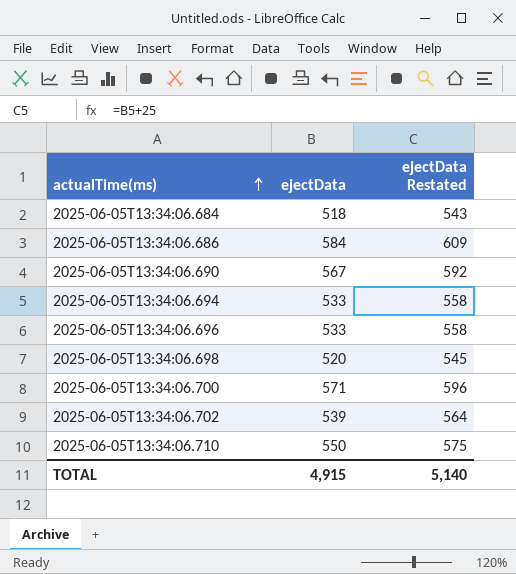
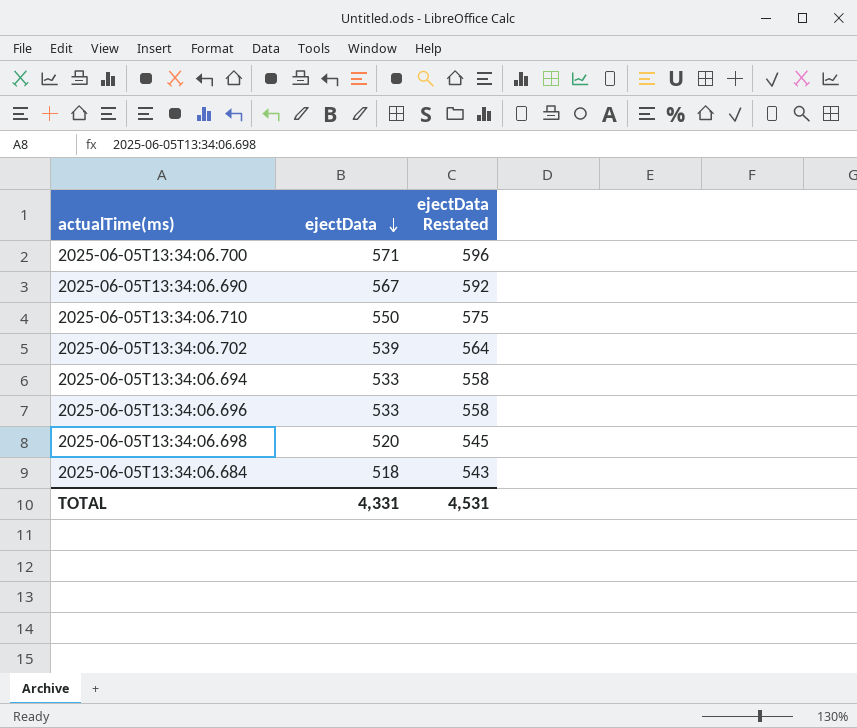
row order: actualTime(ms) ascending -> ejectData descending
row 2025-06-05T13:34:06.686: 584 | 609 -> none
TOTAL | ejectData: 4,915 -> 4,331
TOTAL | ejectData Restated: 5,140 -> 4,531

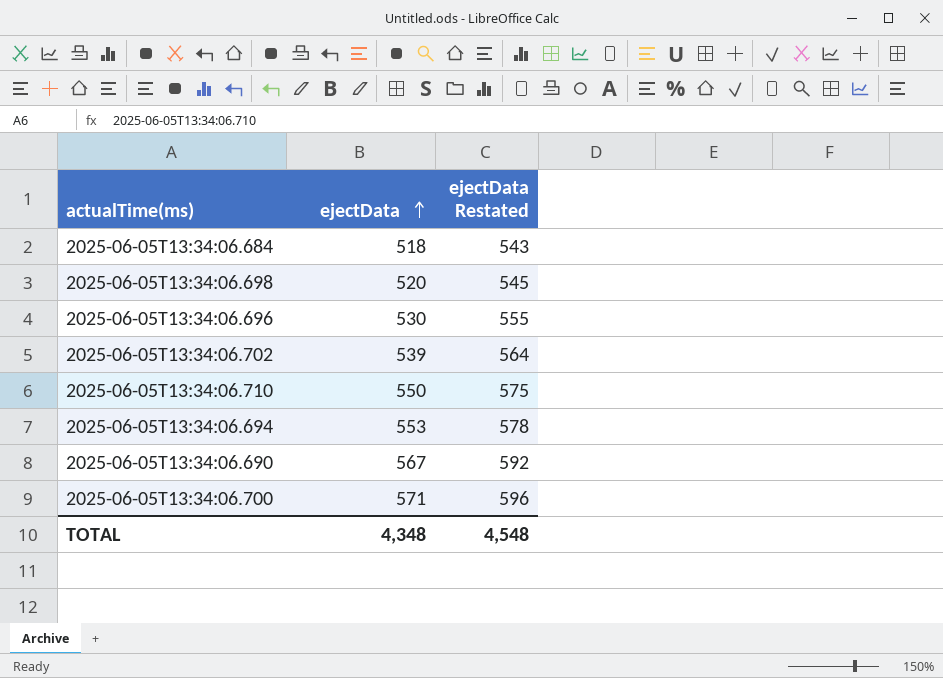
row order: ejectData descending -> ejectData ascending
2025-06-05T13:34:06.696 | ejectData: 533 -> 530
2025-06-05T13:34:06.696 | ejectData Restated: 558 -> 555
2025-06-05T13:34:06.694 | ejectData: 533 -> 553
2025-06-05T13:34:06.694 | ejectData Restated: 558 -> 578
TOTAL | ejectData: 4,331 -> 4,348
TOTAL | ejectData Restated: 4,531 -> 4,548

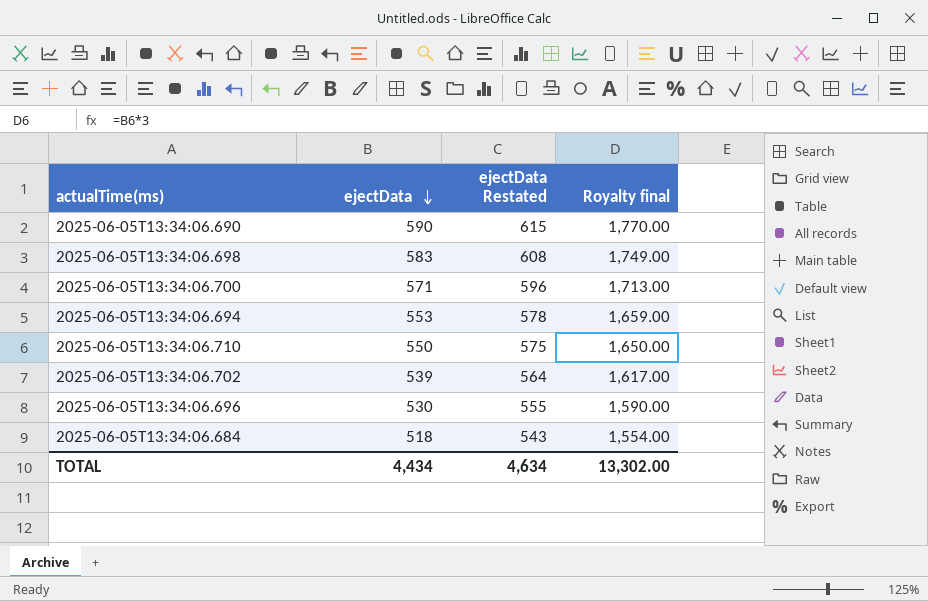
row order: ejectData ascending -> ejectData descending
column Royalty final | formula: none -> [ejectData] * 3
2025-06-05T13:34:06.690 | ejectData: 567 -> 590
2025-06-05T13:34:06.690 | ejectData Restated: 592 -> 615
2025-06-05T13:34:06.698 | ejectData: 520 -> 583
2025-06-05T13:34:06.698 | ejectData Restated: 545 -> 608
TOTAL | ejectData: 4,348 -> 4,434
TOTAL | ejectData Restated: 4,548 -> 4,634

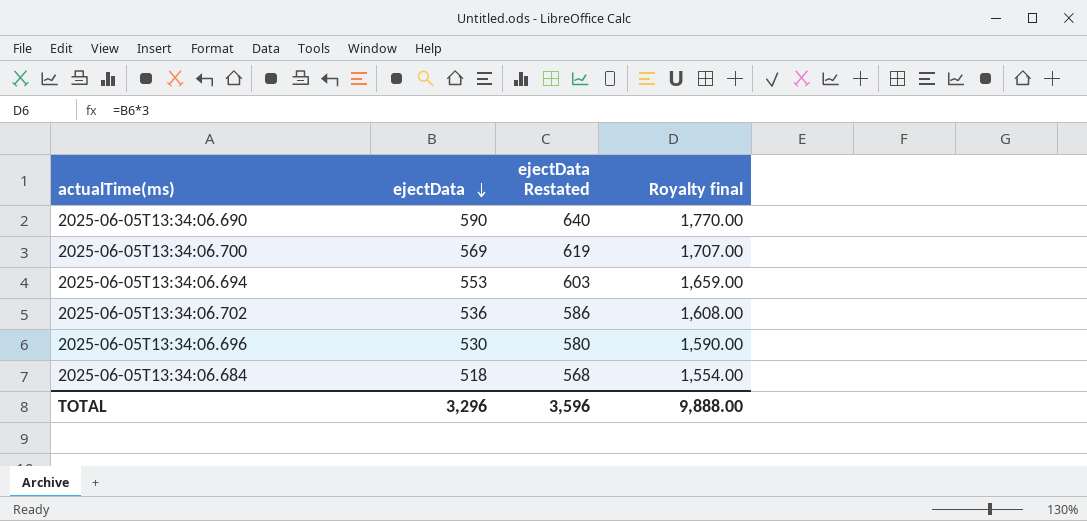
column ejectData Restated | formula: [ejectData] + 25 -> [ejectData] + 50
row 2025-06-05T13:34:06.698: 583 | 608 | 1,749.00 -> none
row 2025-06-05T13:34:06.710: 550 | 575 | 1,650.00 -> none
2025-06-05T13:34:06.700 | ejectData: 571 -> 569
2025-06-05T13:34:06.700 | Royalty final: 1,713.00 -> 1,707.00
2025-06-05T13:34:06.702 | ejectData: 539 -> 536
2025-06-05T13:34:06.702 | Royalty final: 1,617.00 -> 1,608.00
TOTAL | ejectData: 4,434 -> 3,296
TOTAL | ejectData Restated: 4,634 -> 3,596
TOTAL | Royalty final: 13,302.00 -> 9,888.00

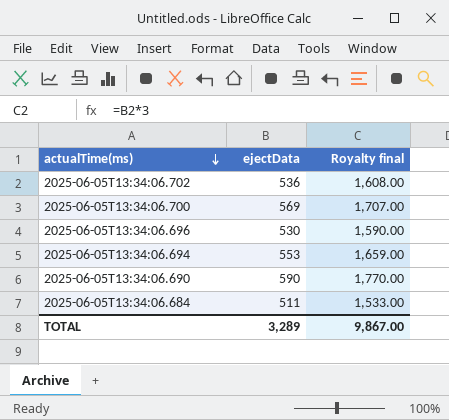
row order: ejectData descending -> actualTime(ms) descending
column ejectData Restated | formula: [ejectData] + 50 -> none
2025-06-05T13:34:06.684 | ejectData: 518 -> 511
2025-06-05T13:34:06.684 | Royalty final: 1,554.00 -> 1,533.00
TOTAL | ejectData: 3,296 -> 3,289
TOTAL | Royalty final: 9,888.00 -> 9,867.00

